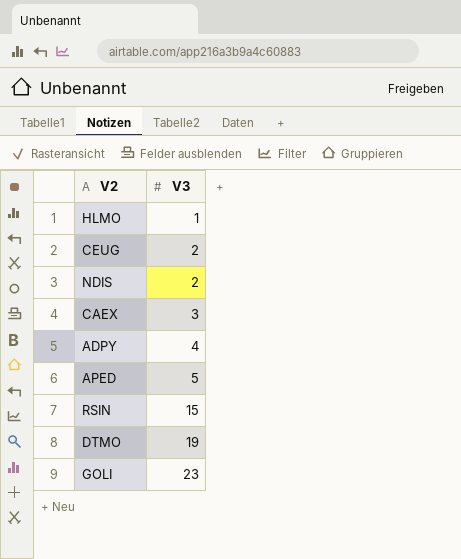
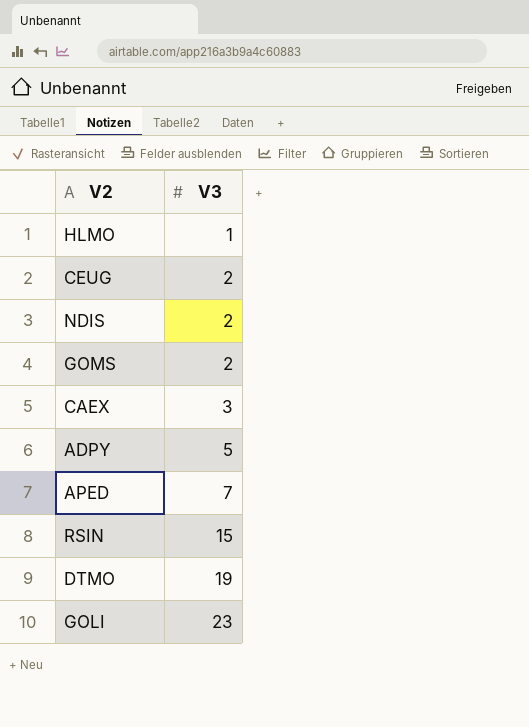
row GOMS: none -> 2
ADPY | V3: 4 -> 5
APED | V3: 5 -> 7

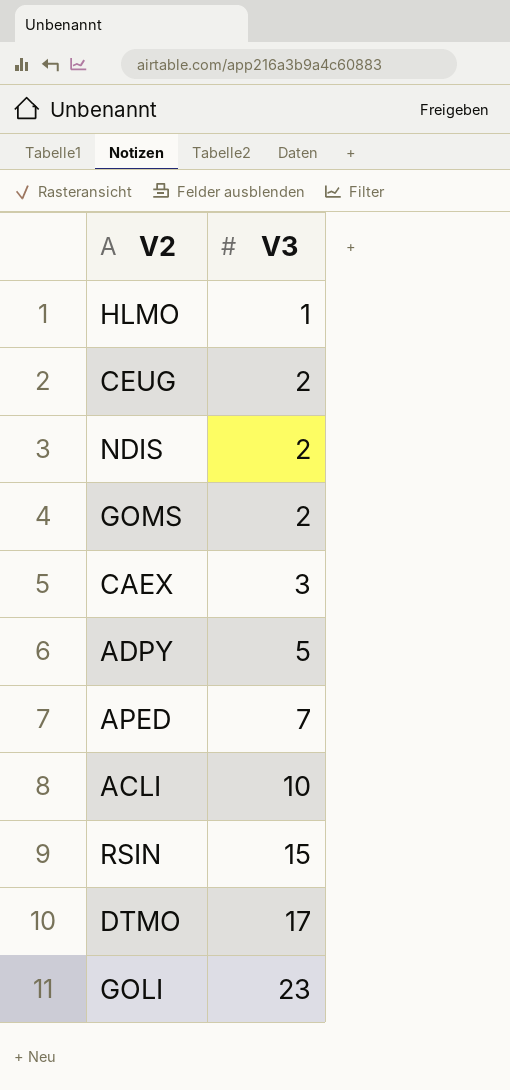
row ACLI: none -> 10
DTMO | V3: 19 -> 17

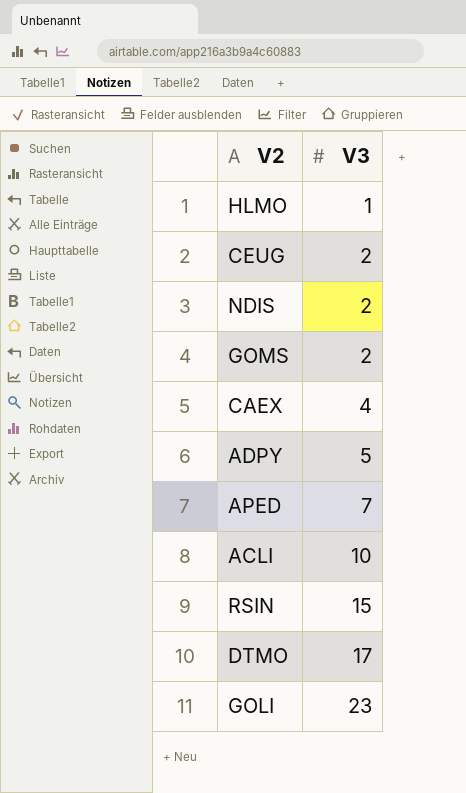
CAEX | V3: 3 -> 4

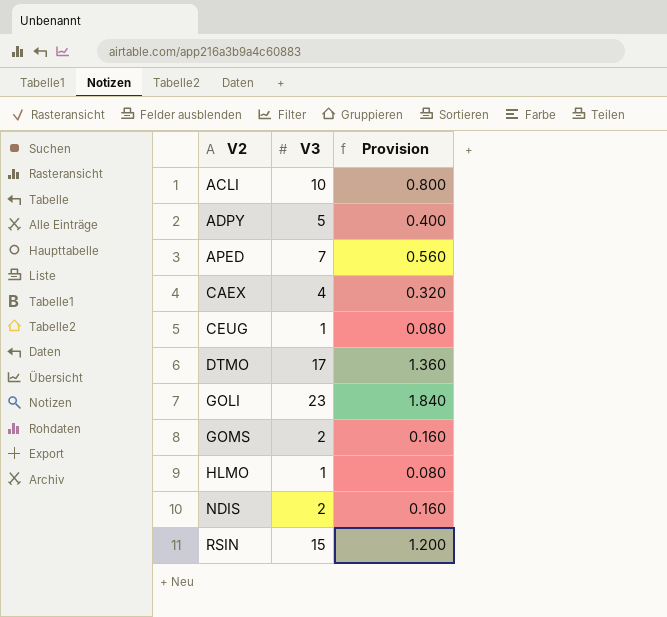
row order: V3 ascending -> V2 ascending
column Provision | formula: none -> [V3] * 0.08
CEUG | V3: 2 -> 1

